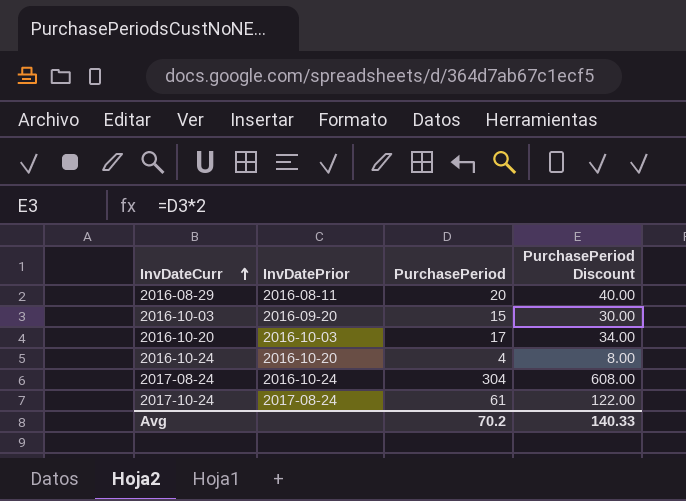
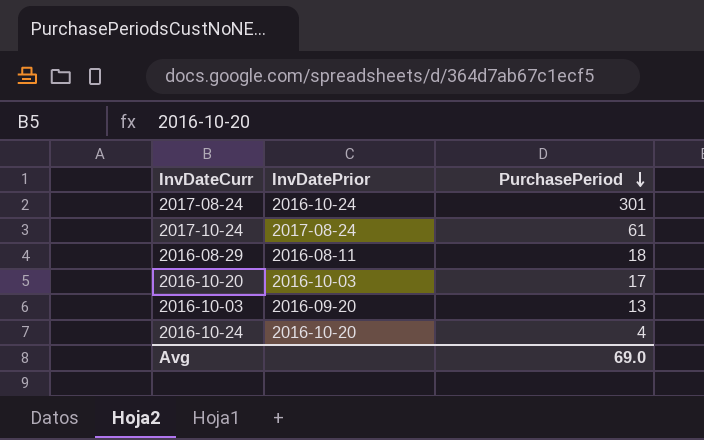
row order: InvDateCurr ascending -> PurchasePeriod descending
column PurchasePeriod Discount | formula: [PurchasePeriod] * 2 -> none
2017-08-24 | PurchasePeriod: 304 -> 301
2016-08-29 | PurchasePeriod: 20 -> 18
2016-10-03 | PurchasePeriod: 15 -> 13
Avg | PurchasePeriod: 70.2 -> 69.0

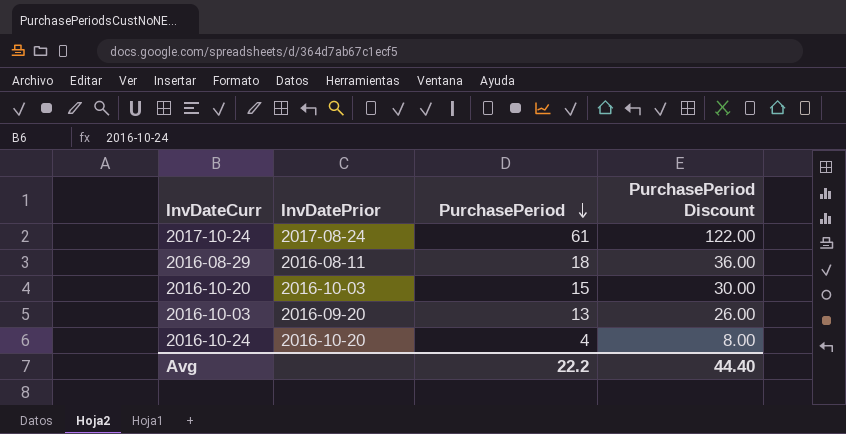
column PurchasePeriod Discount | formula: none -> [PurchasePeriod] * 2
row 2017-08-24: 2016-10-24 | 301 -> none
2016-10-20 | PurchasePeriod: 17 -> 15
Avg | PurchasePeriod: 69.0 -> 22.2

